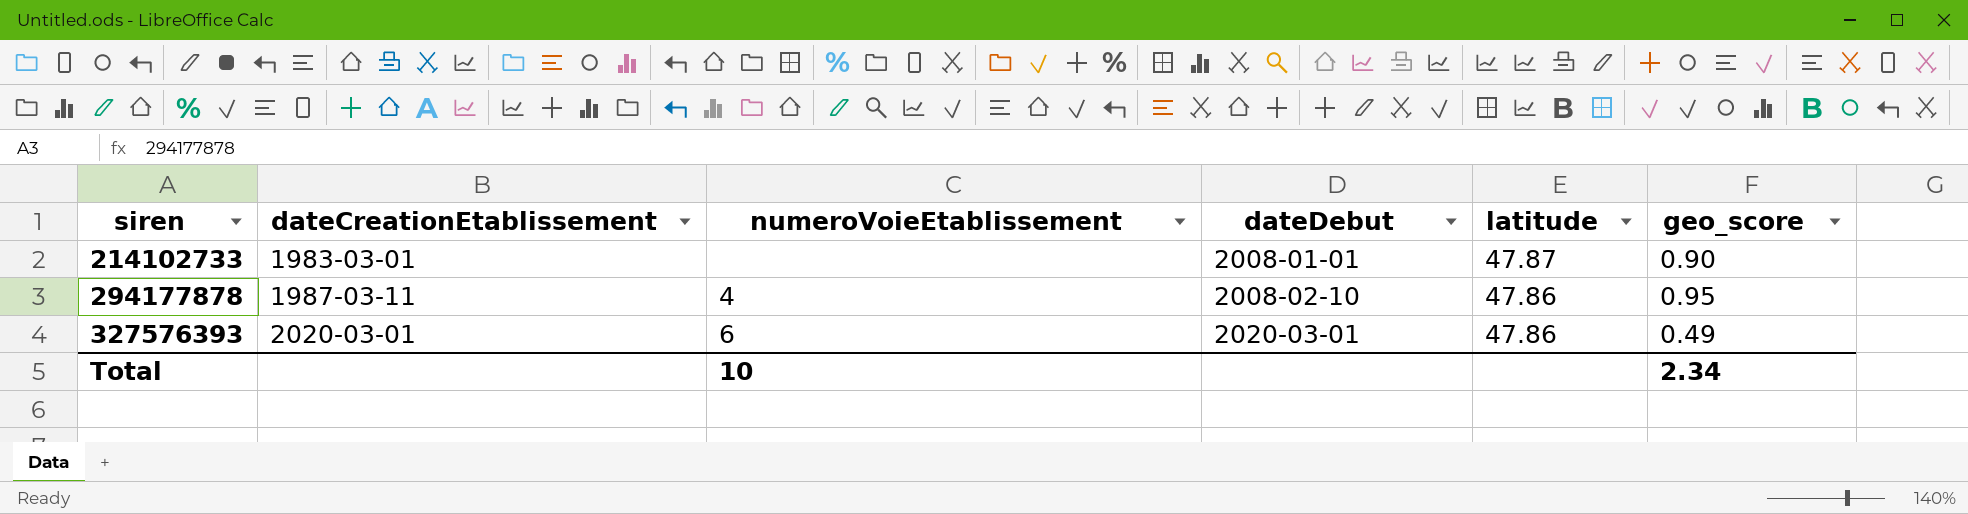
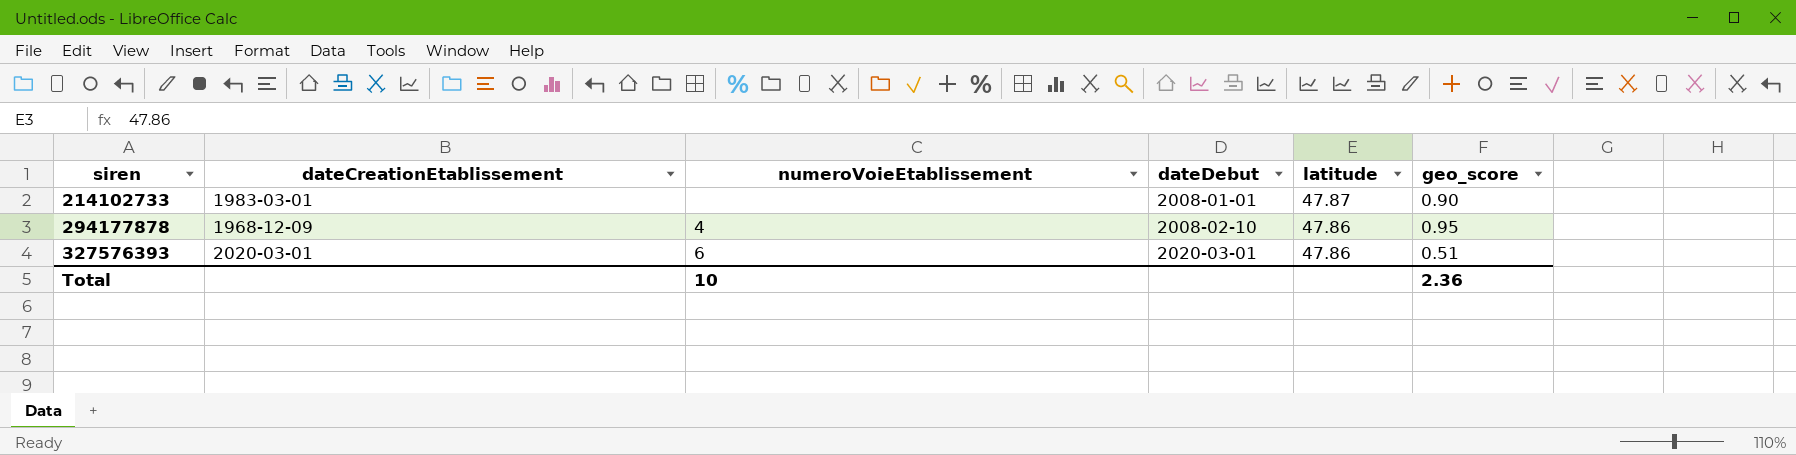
294177878 | dateCreationEtablissement: 1987-03-11 -> 1968-12-09
327576393 | geo_score: 0.49 -> 0.51
Total | geo_score: 2.34 -> 2.36

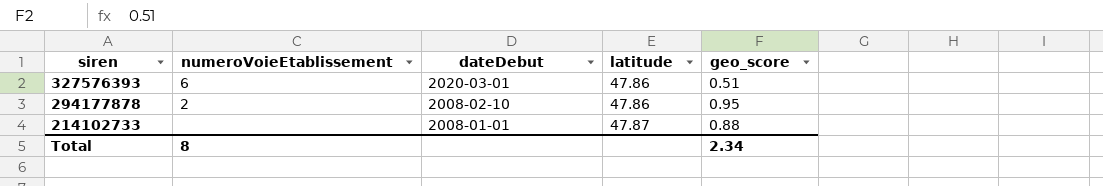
row order: siren ascending -> siren descending
column dateCreationEtablissement | position: 2 -> none
294177878 | numeroVoieEtablissement: 4 -> 2
214102733 | geo_score: 0.90 -> 0.88
Total | numeroVoieEtablissement: 10 -> 8
Total | geo_score: 2.36 -> 2.34

